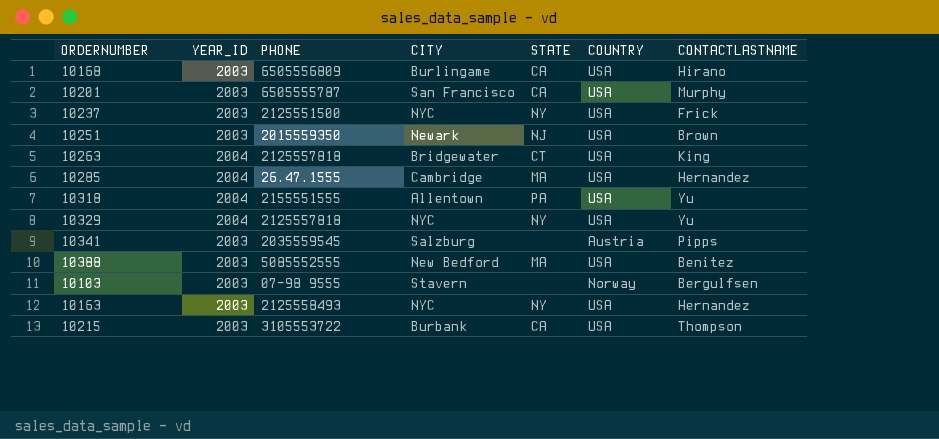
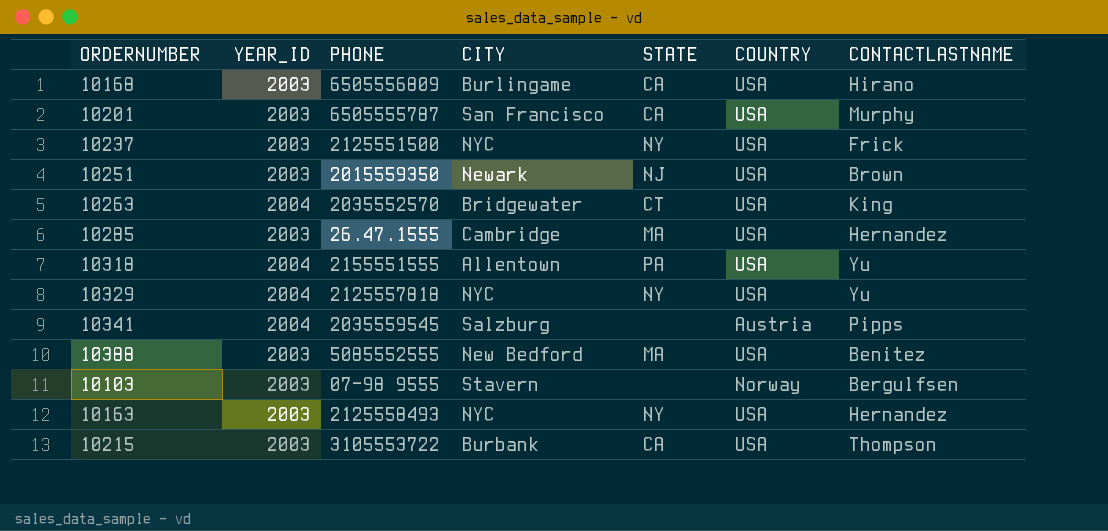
10263 | PHONE: 2125557818 -> 2035552570
10285 | YEAR_ID: 2004 -> 2003
10341 | YEAR_ID: 2003 -> 2004

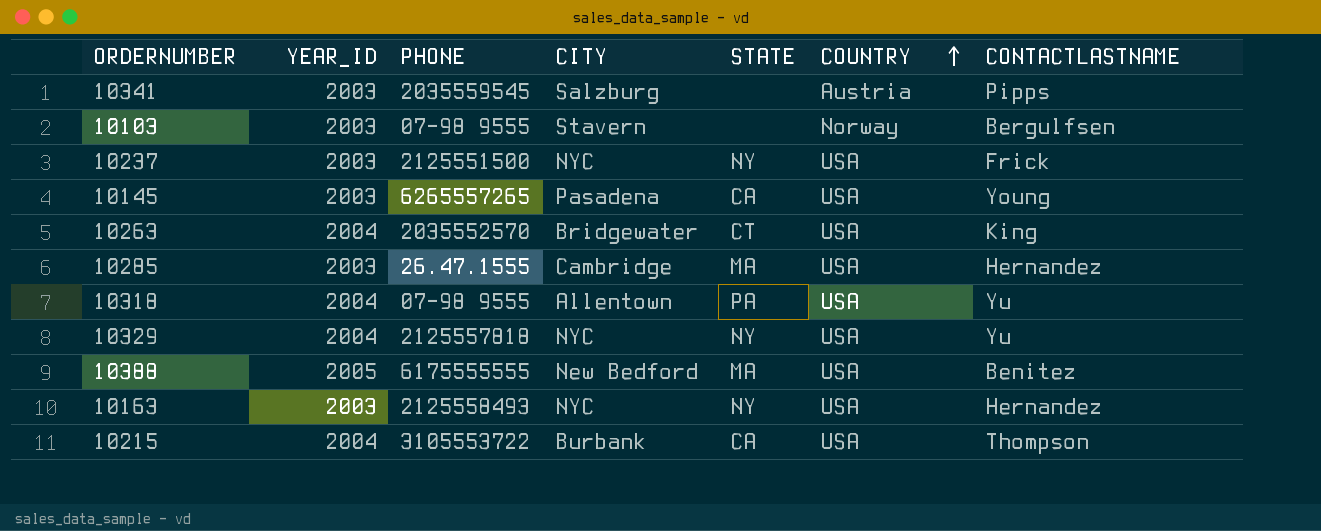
row order: none -> COUNTRY ascending
row 10168: 2003 | 6505556809 | Burlingame | CA | USA | Hirano -> none
row 10201: 2003 | 6505555787 | San Francisco | CA | USA | Murphy -> none
row 10251: 2003 | 2015559350 | Newark | NJ | USA | Brown -> none
10341 | YEAR_ID: 2004 -> 2003
row 10145: none -> 2003 | 6265557265 | Pasadena | CA | USA | Young
10318 | PHONE: 2155551555 -> 07-98 9555
10388 | YEAR_ID: 2003 -> 2005
10388 | PHONE: 5085552555 -> 6175555555
10215 | YEAR_ID: 2003 -> 2004

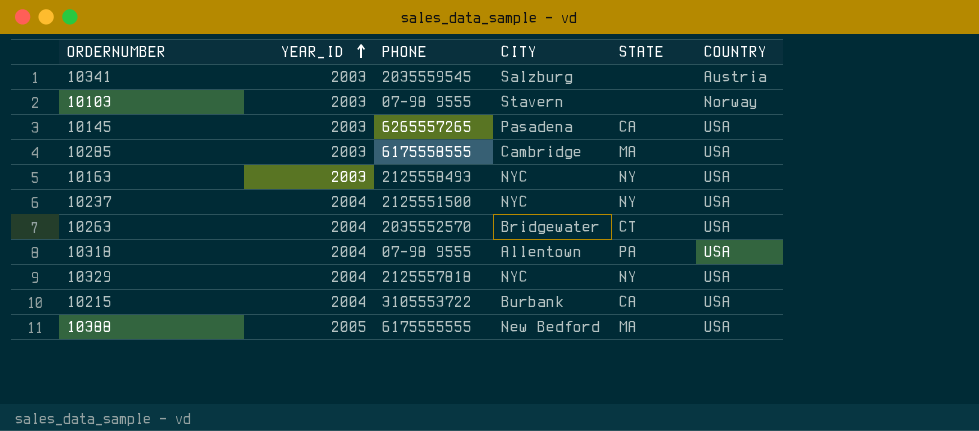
row order: COUNTRY ascending -> YEAR_ID ascending
column CONTACTLASTNAME | position: 7 -> none
10285 | PHONE: 26.47.1555 -> 6175558555
10237 | YEAR_ID: 2003 -> 2004

